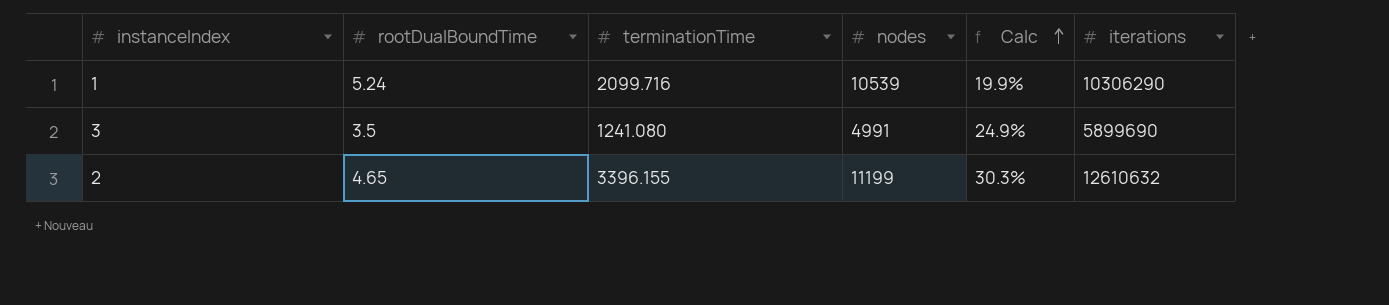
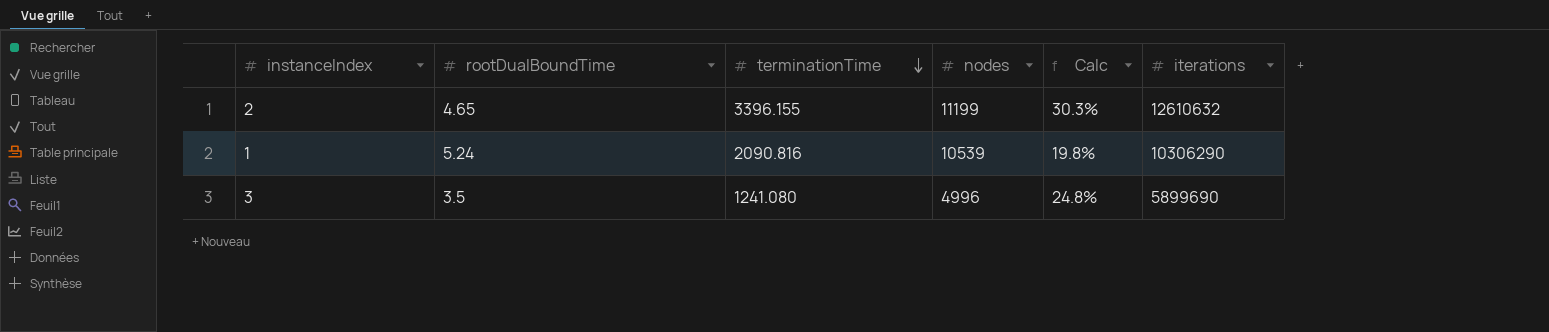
row order: Calc ascending -> terminationTime descending
1 | terminationTime: 2099.716 -> 2090.816
1 | Calc: 19.9% -> 19.8%
3 | nodes: 4991 -> 4996
3 | Calc: 24.9% -> 24.8%

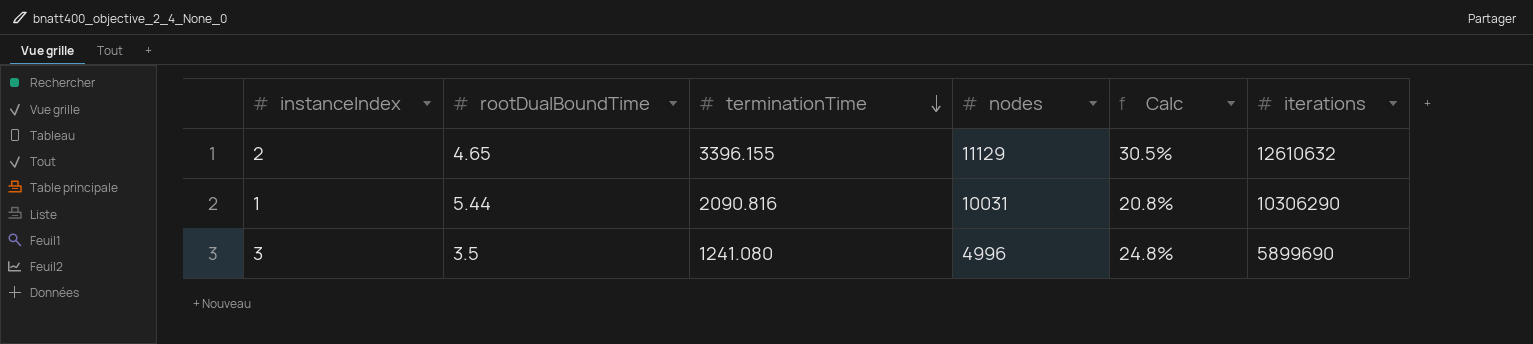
2 | nodes: 11199 -> 11129
2 | Calc: 30.3% -> 30.5%
1 | rootDualBoundTime: 5.24 -> 5.44
1 | nodes: 10539 -> 10031
1 | Calc: 19.8% -> 20.8%

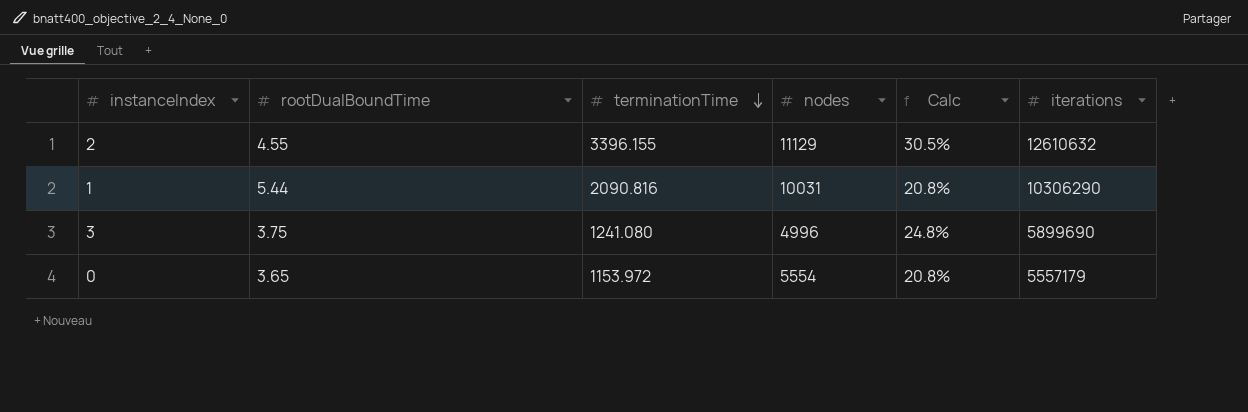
2 | rootDualBoundTime: 4.65 -> 4.55
3 | rootDualBoundTime: 3.5 -> 3.75
row 0: none -> 3.65 | 1153.972 | 5554 | 20.8% | 5557179

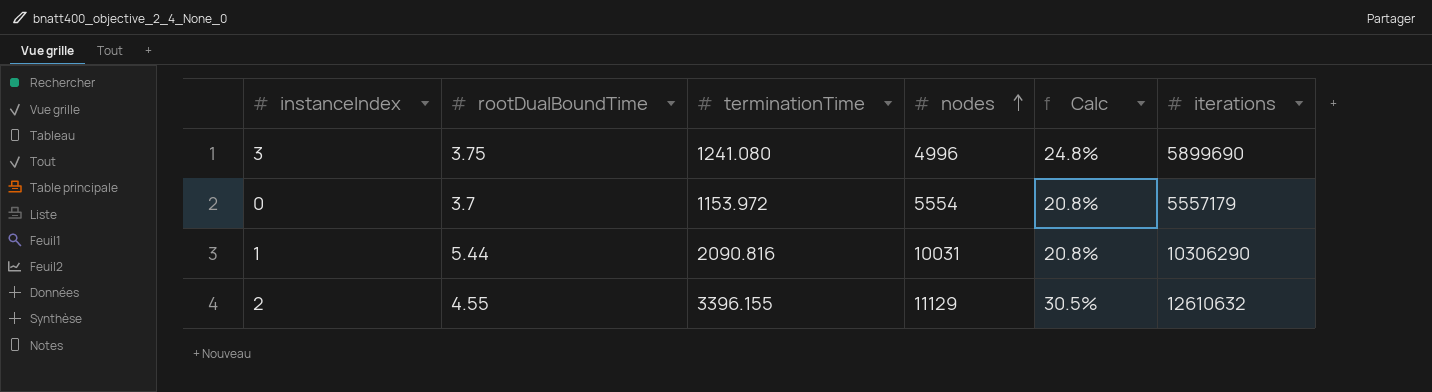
row order: terminationTime descending -> nodes ascending
0 | rootDualBoundTime: 3.65 -> 3.7

